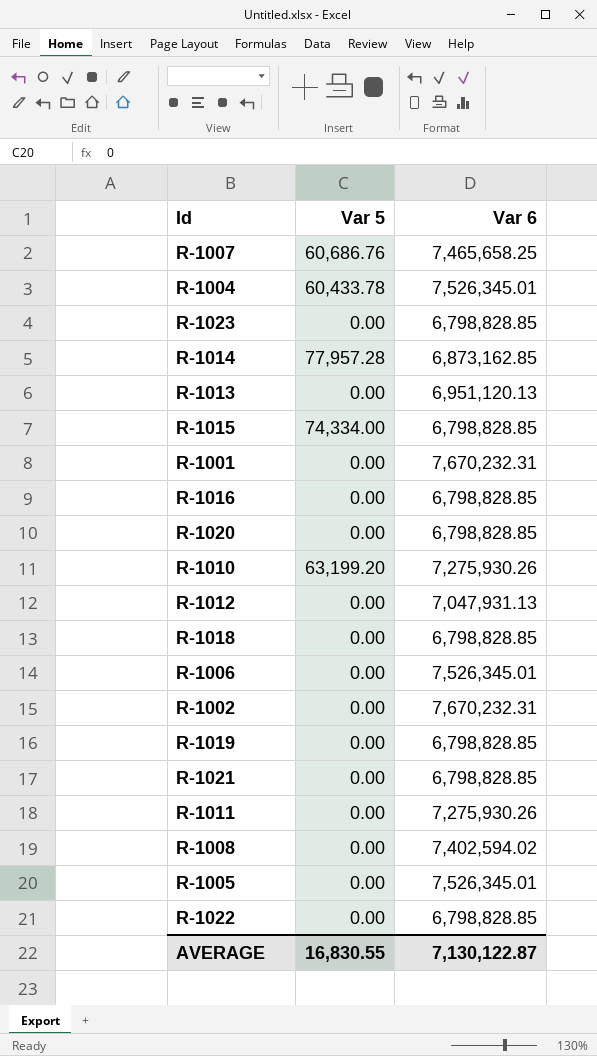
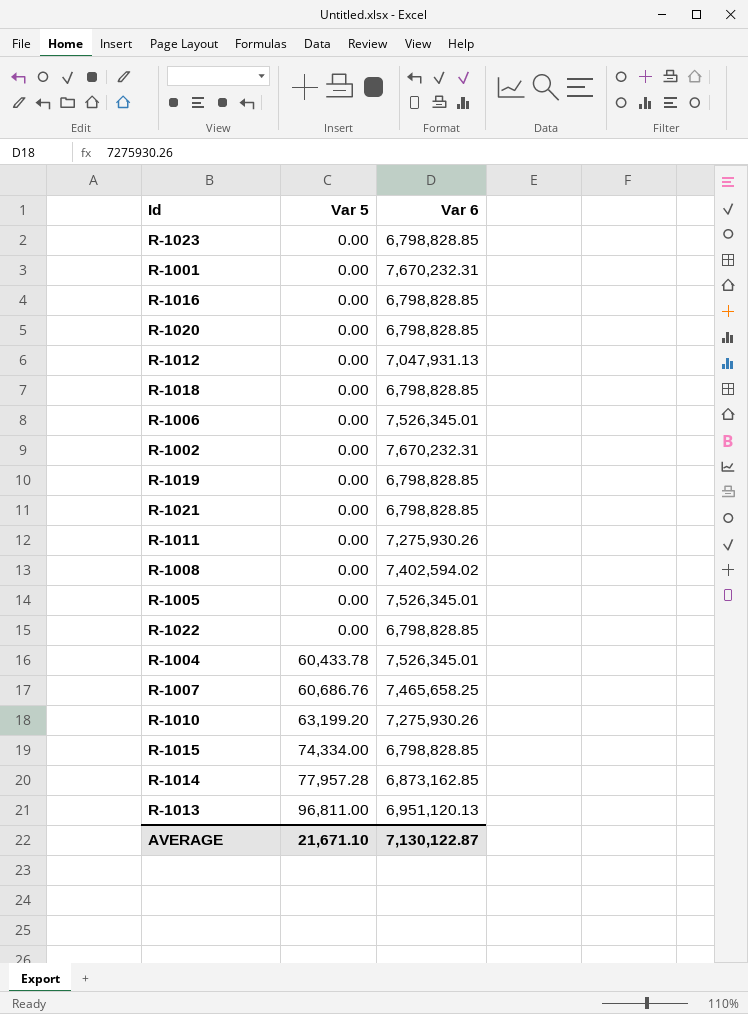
row order: none -> Var 5 ascending
R-1013 | Var 5: 0.00 -> 96,811.00
AVERAGE | Var 5: 16,830.55 -> 21,671.10

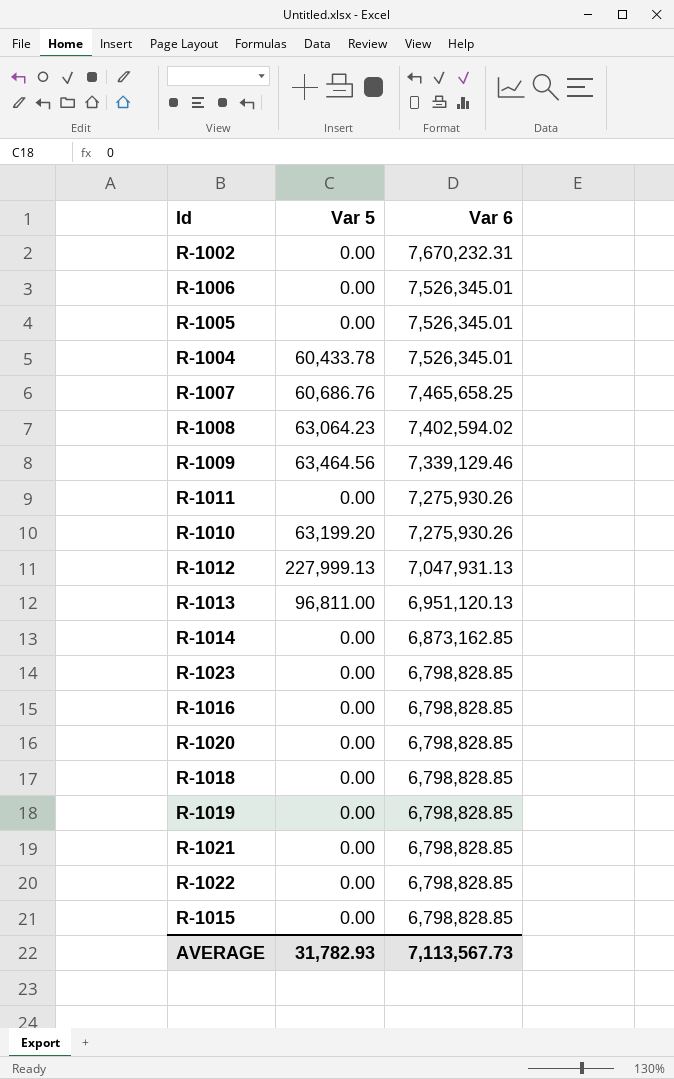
row order: Var 5 ascending -> Var 6 descending
row R-1001: 0.00 | 7,670,232.31 -> none
R-1008 | Var 5: 0.00 -> 63,064.23
row R-1009: none -> 63,464.56 | 7,339,129.46
R-1012 | Var 5: 0.00 -> 227,999.13
R-1014 | Var 5: 77,957.28 -> 0.00
R-1015 | Var 5: 74,334.00 -> 0.00
AVERAGE | Var 5: 21,671.10 -> 31,782.93
AVERAGE | Var 6: 7,130,122.87 -> 7,113,567.73

